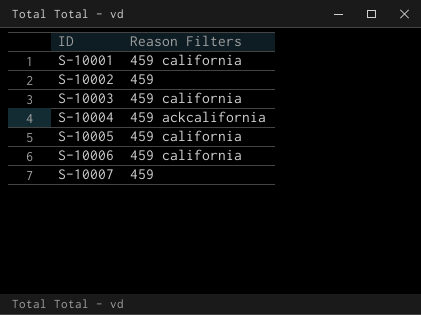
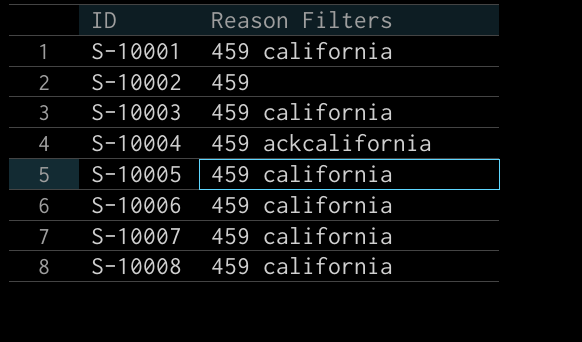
S-10007 | Reason Filters: 459 -> 459 california
row S-10008: none -> 459 california

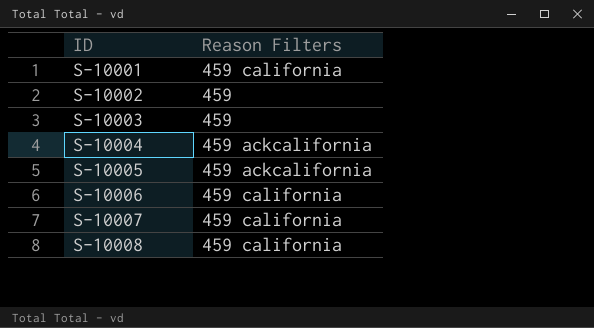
S-10003 | Reason Filters: 459 california -> 459
S-10005 | Reason Filters: 459 california -> 459 ackcalifornia

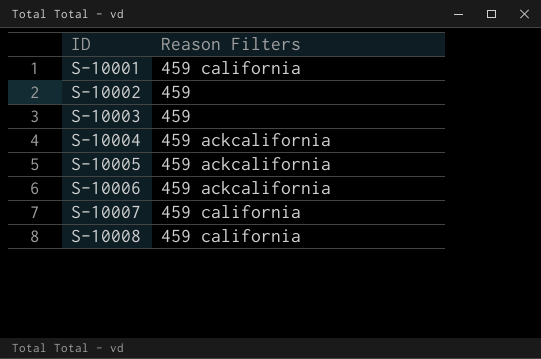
S-10006 | Reason Filters: 459 california -> 459 ackcalifornia

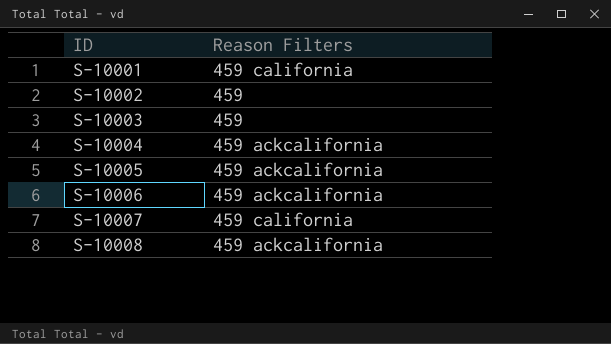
S-10008 | Reason Filters: 459 california -> 459 ackcalifornia

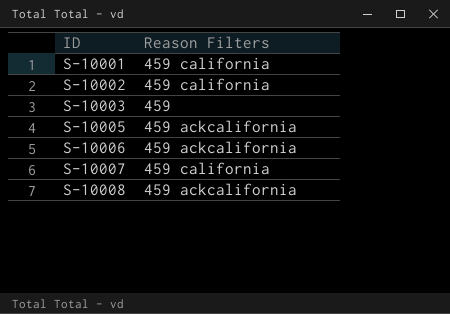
row S-10004: 459 ackcalifornia -> none
S-10002 | Reason Filters: 459 -> 459 california

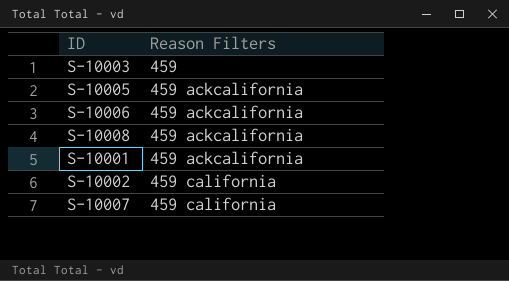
row order: ID ascending -> Reason Filters ascending
S-10001 | Reason Filters: 459 california -> 459 ackcalifornia

